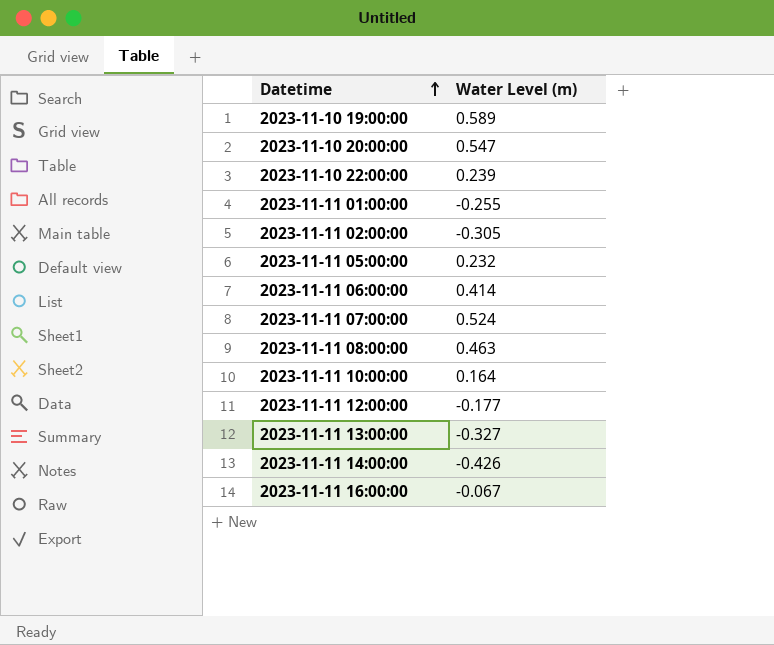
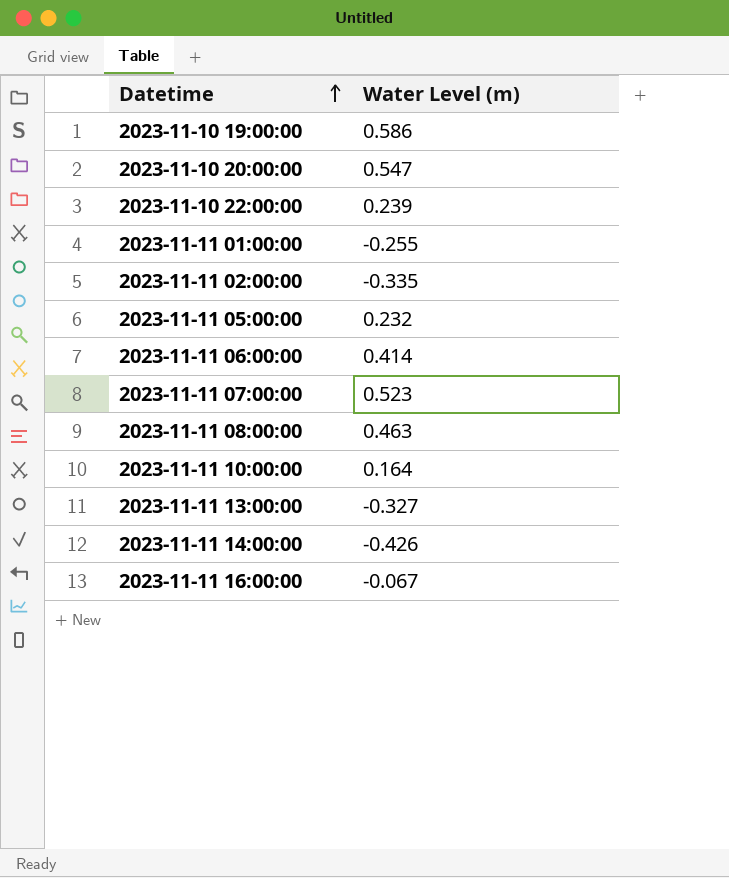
row 2023-11-11 12:00:00: -0.177 -> none
2023-11-10 19:00:00 | Water Level (m): 0.589 -> 0.586
2023-11-11 02:00:00 | Water Level (m): -0.305 -> -0.335
2023-11-11 07:00:00 | Water Level (m): 0.524 -> 0.523

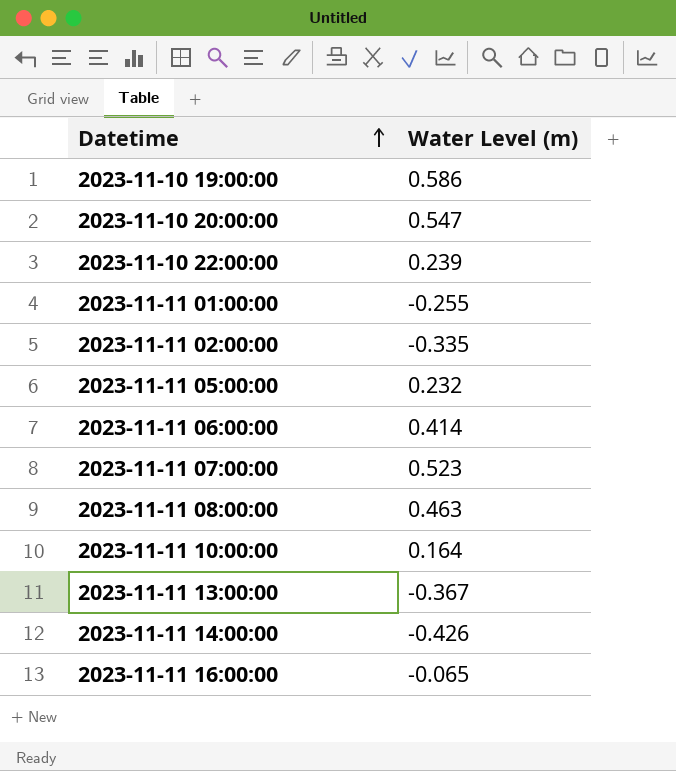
2023-11-11 13:00:00 | Water Level (m): -0.327 -> -0.367
2023-11-11 16:00:00 | Water Level (m): -0.067 -> -0.065

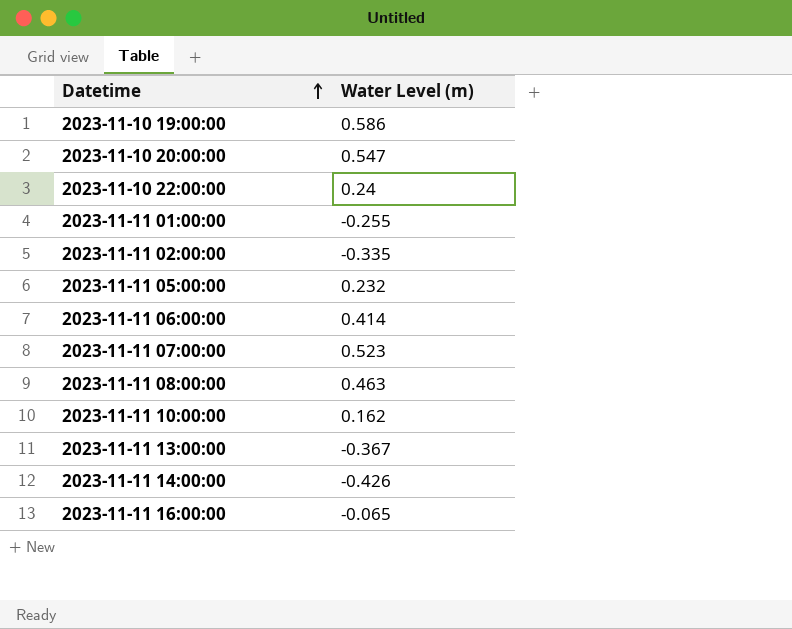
2023-11-10 22:00:00 | Water Level (m): 0.239 -> 0.24
2023-11-11 10:00:00 | Water Level (m): 0.164 -> 0.162

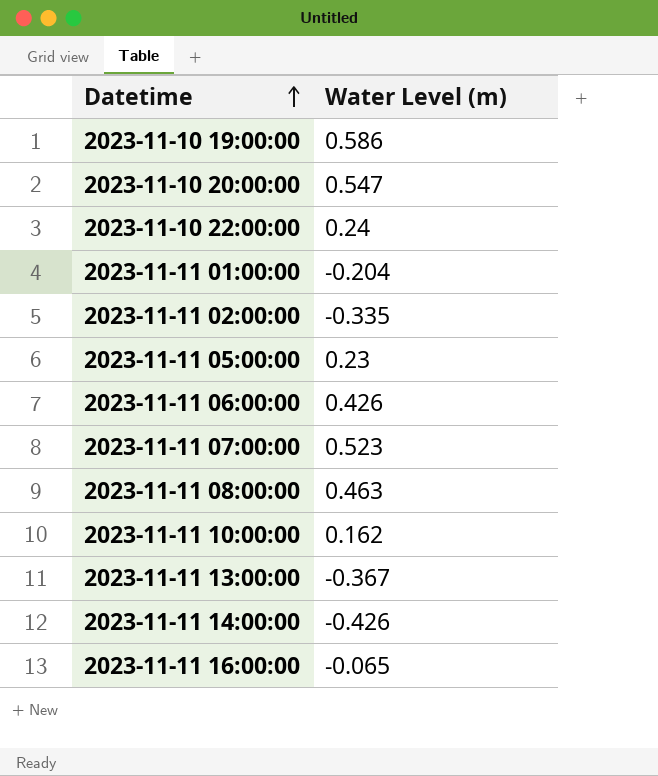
2023-11-11 01:00:00 | Water Level (m): -0.255 -> -0.204
2023-11-11 05:00:00 | Water Level (m): 0.232 -> 0.23
2023-11-11 06:00:00 | Water Level (m): 0.414 -> 0.426

